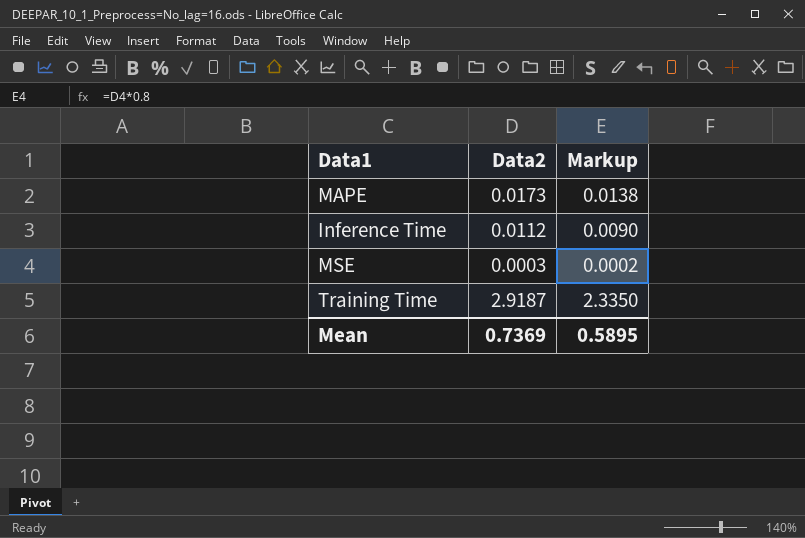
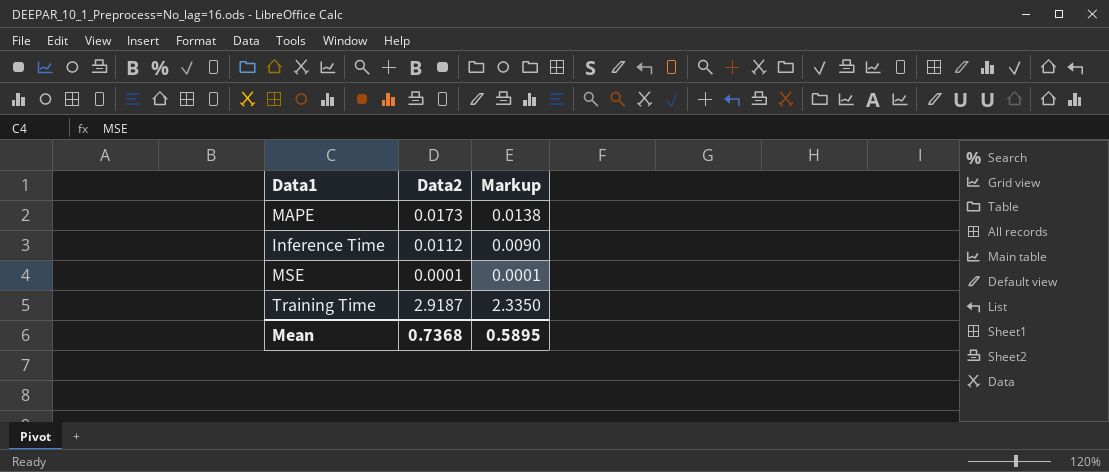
MSE | Data2: 0.0003 -> 0.0001
MSE | Markup: 0.0002 -> 0.0001
Mean | Data2: 0.7369 -> 0.7368

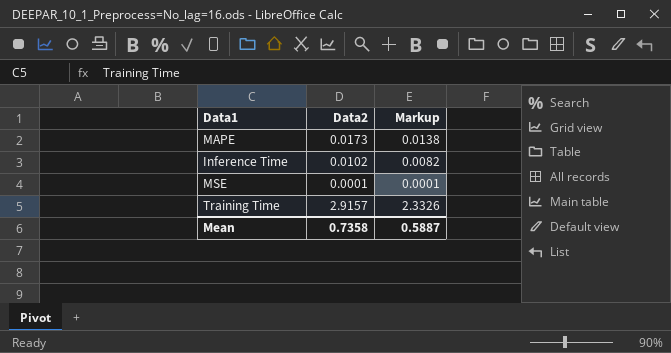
Inference Time | Data2: 0.0112 -> 0.0102
Inference Time | Markup: 0.0090 -> 0.0082
Training Time | Data2: 2.9187 -> 2.9157
Training Time | Markup: 2.3350 -> 2.3326
Mean | Data2: 0.7368 -> 0.7358
Mean | Markup: 0.5895 -> 0.5887

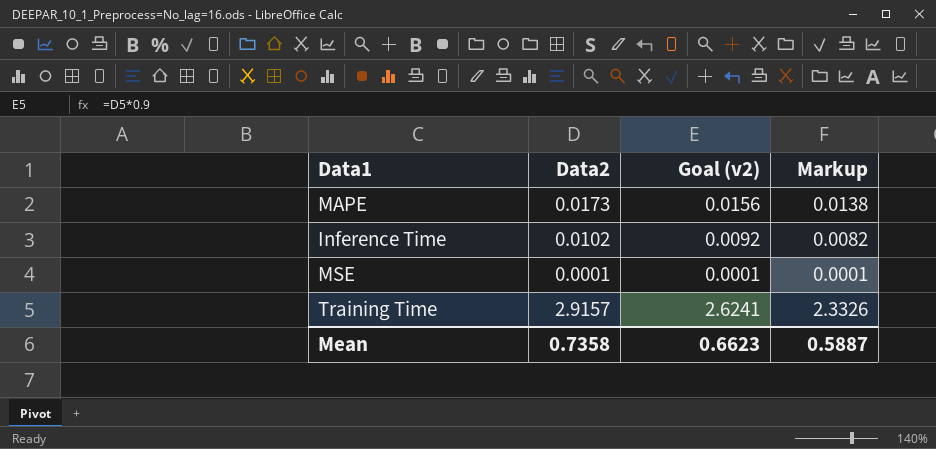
column Goal (v2) | formula: none -> [Data2] * 0.9

